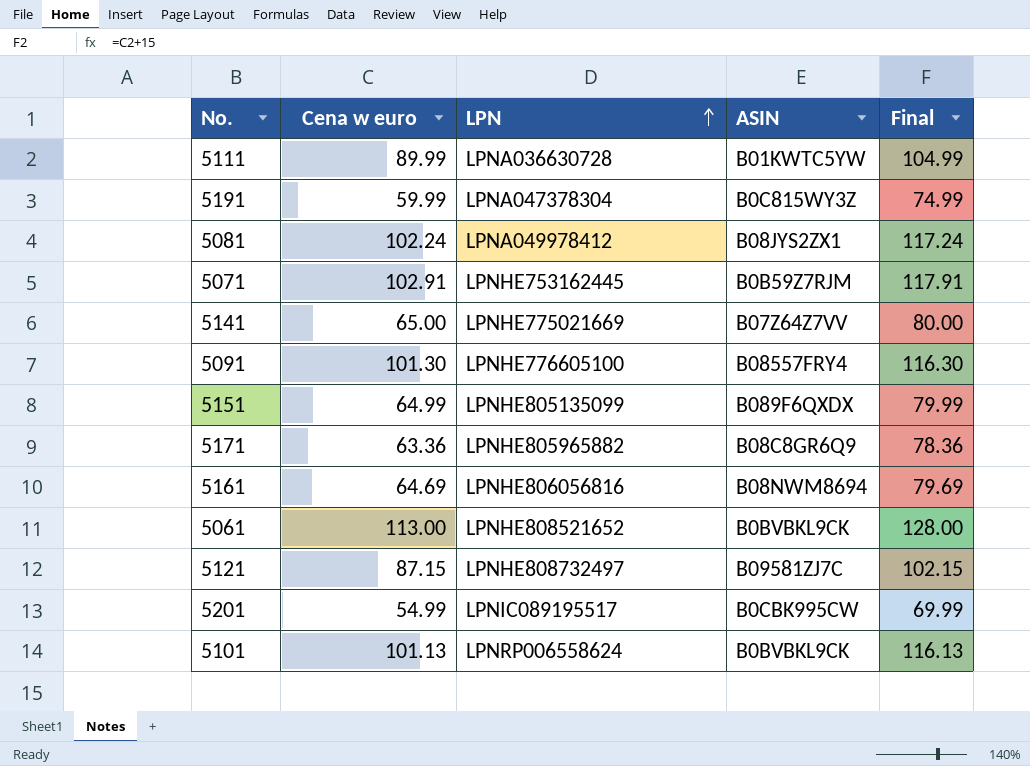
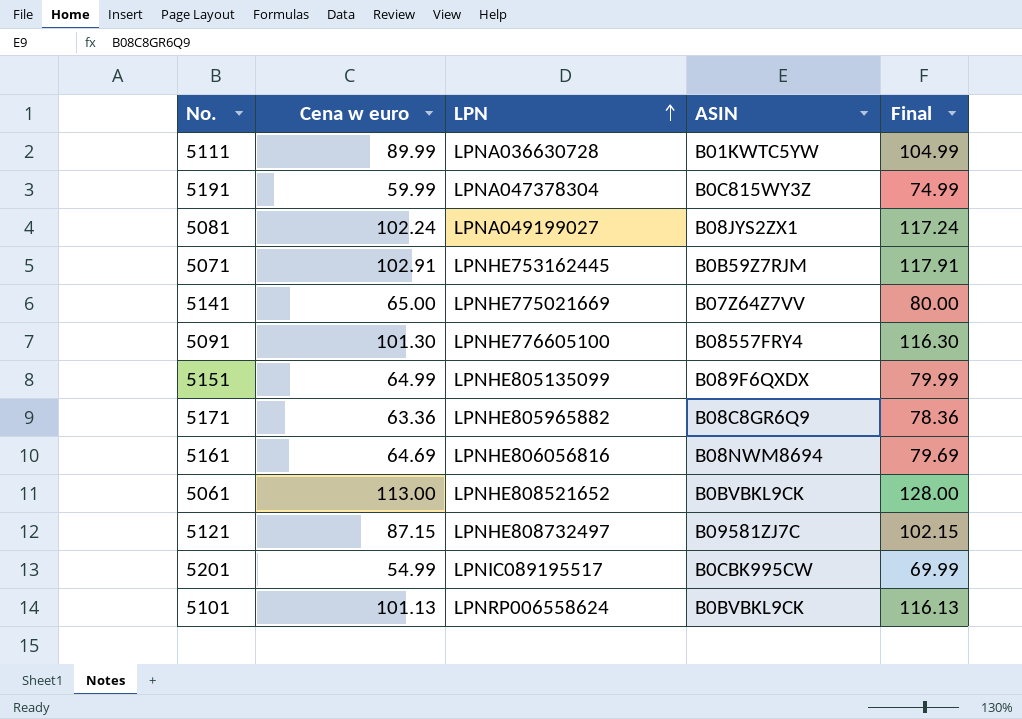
5081 | LPN: LPNA049978412 -> LPNA049199027

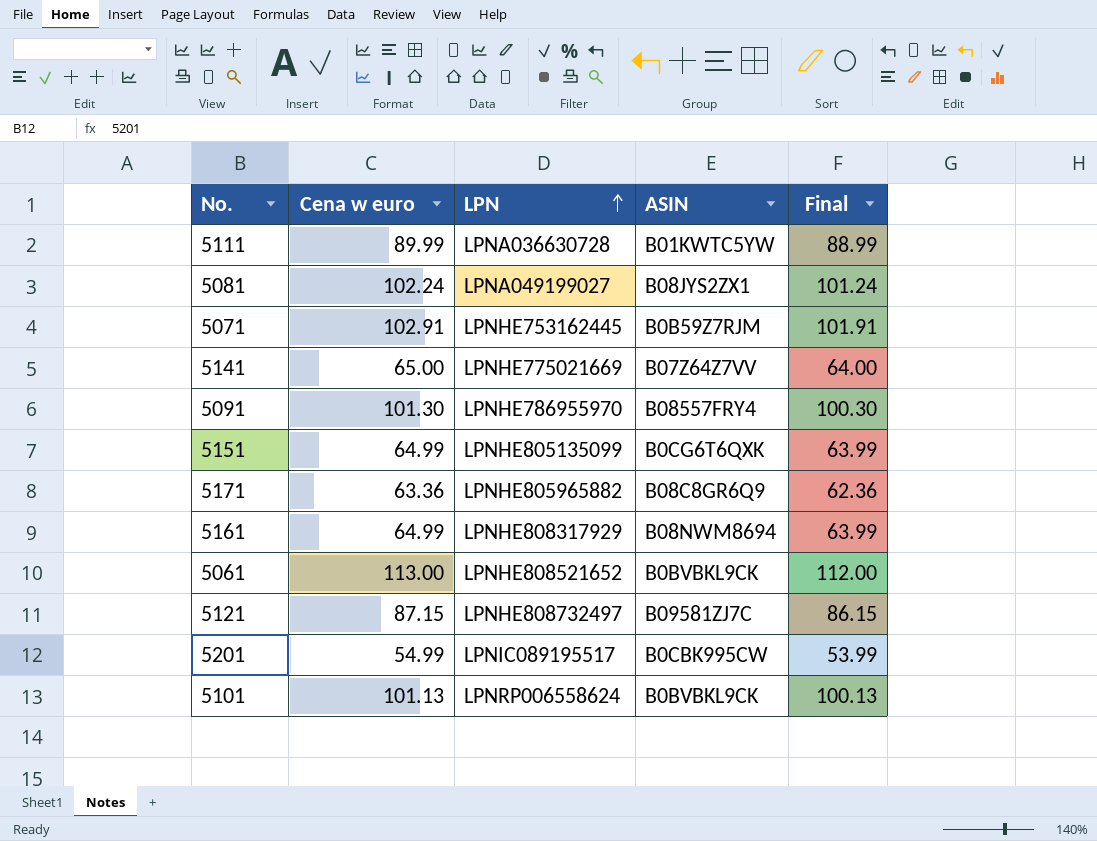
column Final | formula: [Cena w euro] + 15 -> [Cena w euro] - 1
row 5191: 59.99 | LPNA047378304 | B0C815WY3Z | 74.99 -> none
5091 | LPN: LPNHE776605100 -> LPNHE786955970
5151 | ASIN: B089F6QXDX -> B0CG6T6QXK
5161 | Cena w euro: 64.69 -> 64.99
5161 | LPN: LPNHE806056816 -> LPNHE808317929

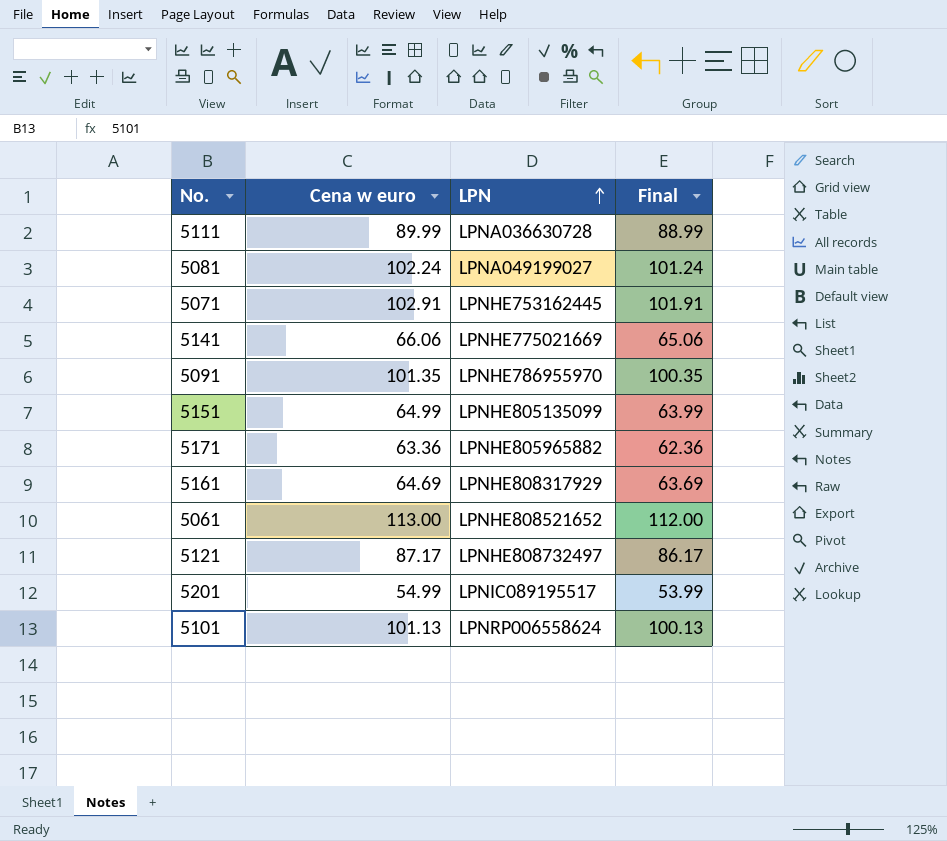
column ASIN | position: 4 -> none
5141 | Cena w euro: 65.00 -> 66.06
5141 | Final: 64.00 -> 65.06
5091 | Cena w euro: 101.30 -> 101.35
5091 | Final: 100.30 -> 100.35
5161 | Cena w euro: 64.99 -> 64.69
5161 | Final: 63.99 -> 63.69
5121 | Cena w euro: 87.15 -> 87.17
5121 | Final: 86.15 -> 86.17

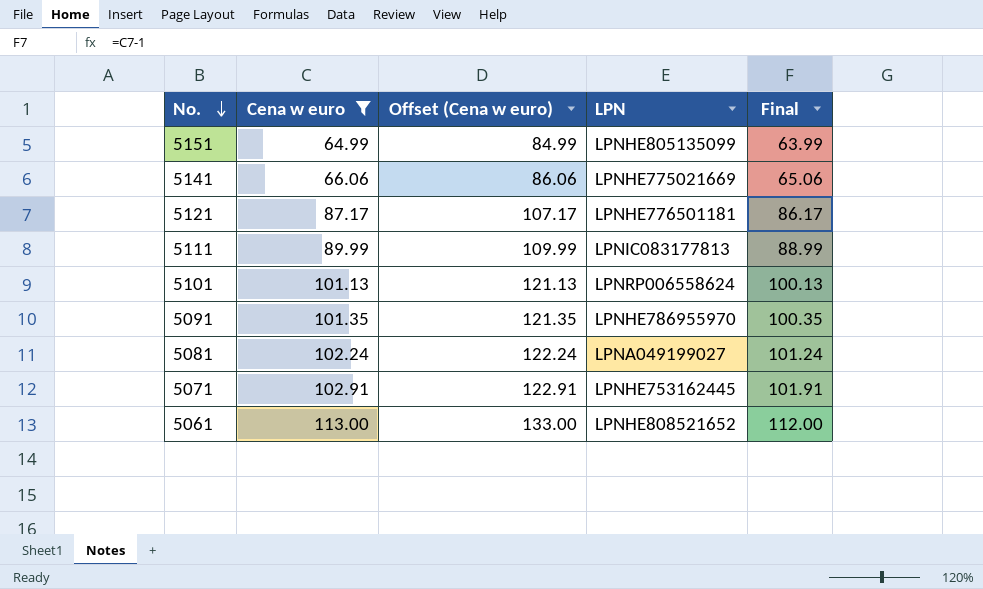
filter: none -> Cena w euro >= 64.99
row order: LPN ascending -> No. descending
column Offset (Cena w euro) | formula: none -> [Cena w euro] + 20
5121 | LPN: LPNHE808732497 -> LPNHE776501181
5111 | LPN: LPNA036630728 -> LPNIC083177813

